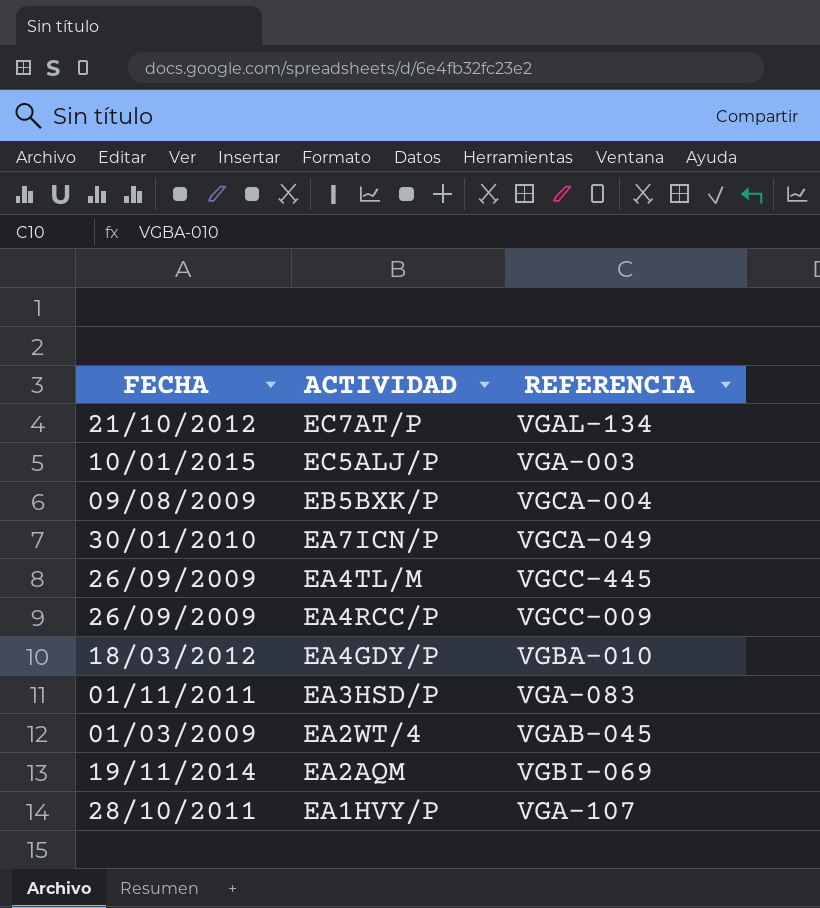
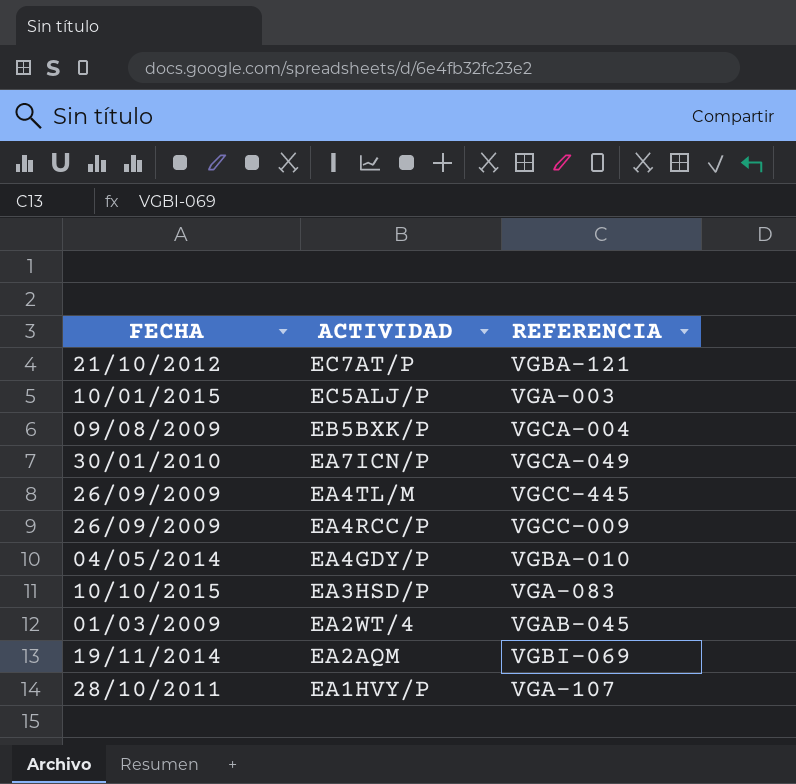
EC7AT/P | REFERENCIA: VGAL-134 -> VGBA-121
EA4GDY/P | FECHA: 18/03/2012 -> 04/05/2014
EA3HSD/P | FECHA: 01/11/2011 -> 10/10/2015

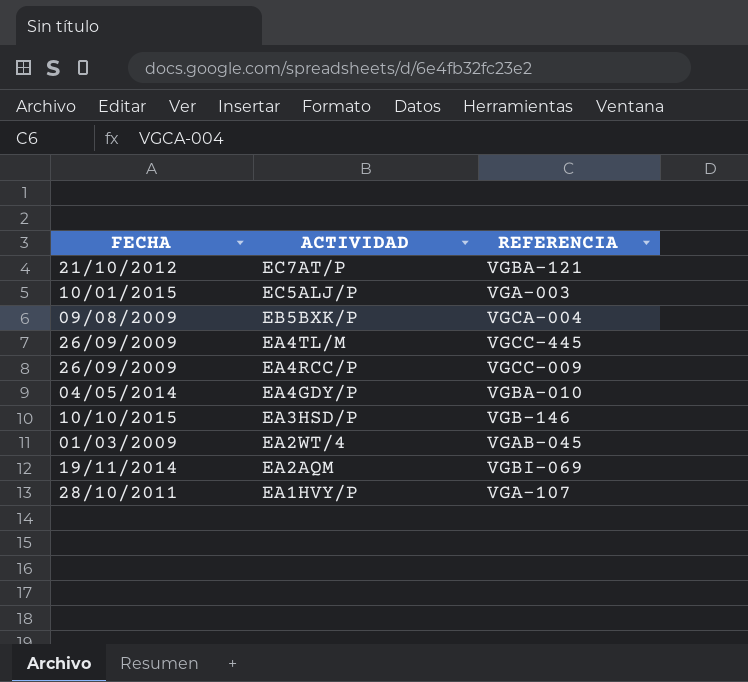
row EA7ICN/P: 30/01/2010 | VGCA-049 -> none
EA3HSD/P | REFERENCIA: VGA-083 -> VGB-146

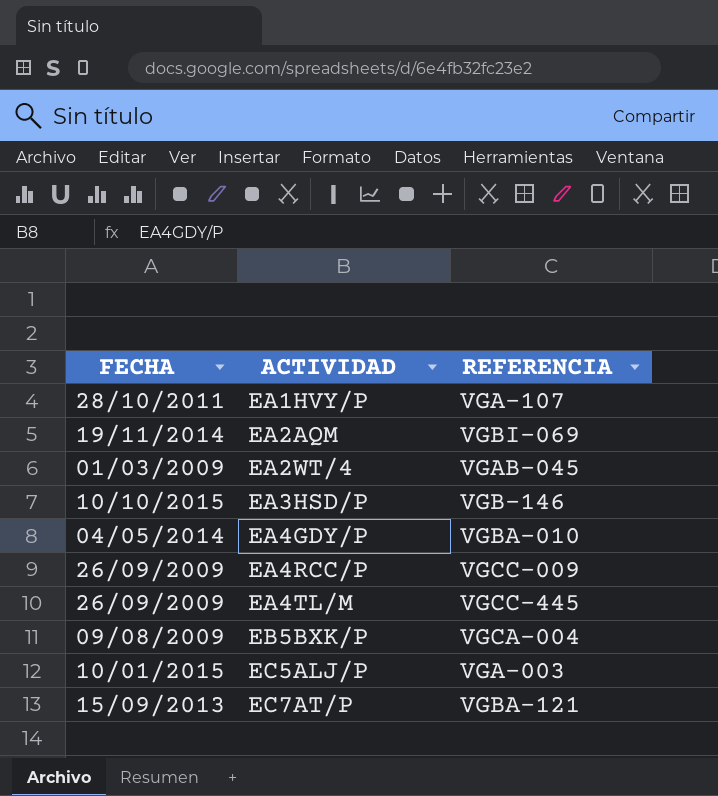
row order: ACTIVIDAD descending -> ACTIVIDAD ascending
EC7AT/P | FECHA: 21/10/2012 -> 15/09/2013

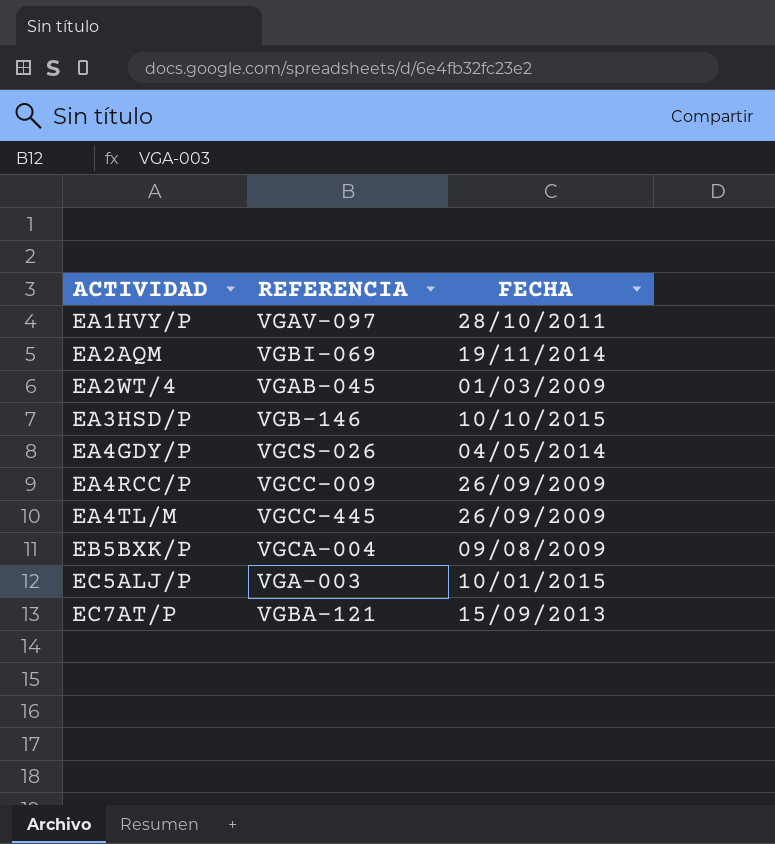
column FECHA | position: 1 -> 3
EA1HVY/P | REFERENCIA: VGA-107 -> VGAV-097
EA4GDY/P | REFERENCIA: VGBA-010 -> VGCS-026

